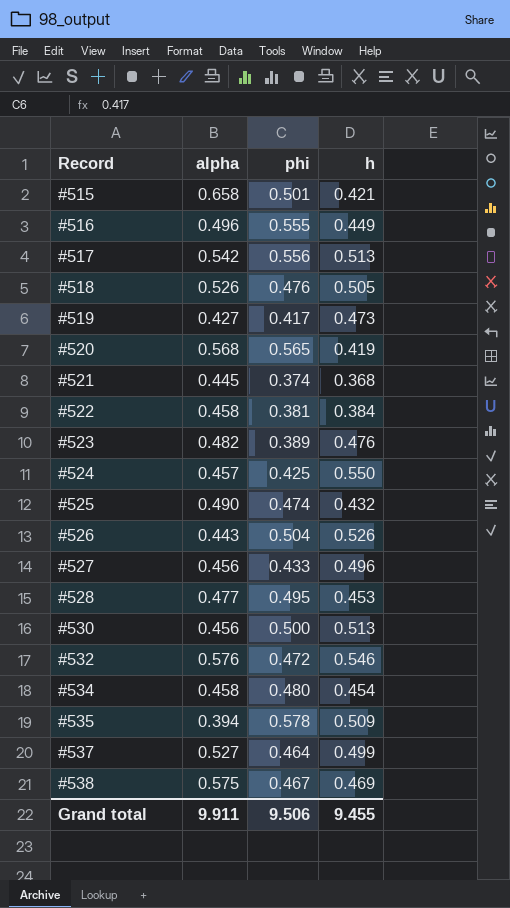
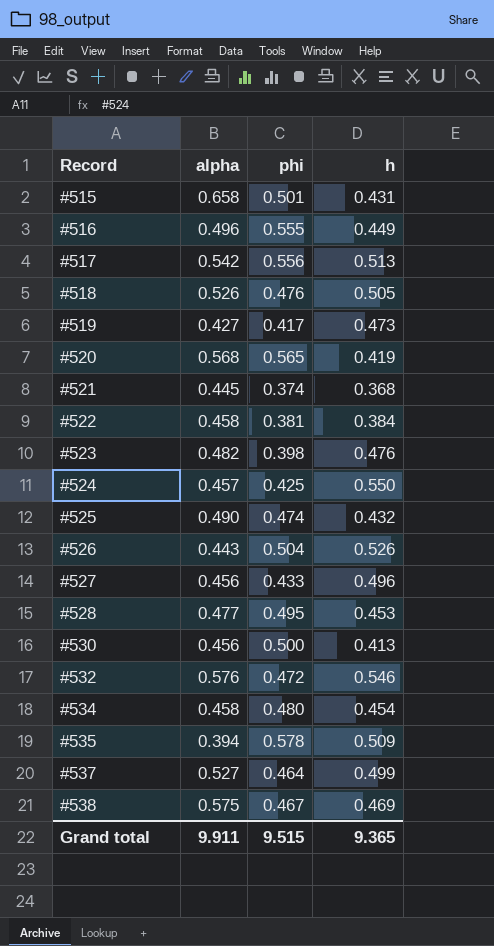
#515 | h: 0.421 -> 0.431
#523 | phi: 0.389 -> 0.398
#530 | h: 0.513 -> 0.413
Grand total | phi: 9.506 -> 9.515
Grand total | h: 9.455 -> 9.365

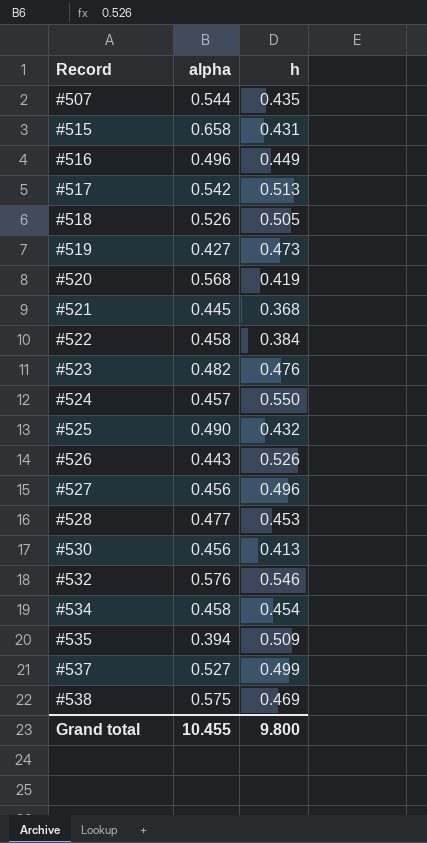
column phi | position: 3 -> none
row #507: none -> 0.544 | 0.435
Grand total | alpha: 9.911 -> 10.455
Grand total | h: 9.365 -> 9.800

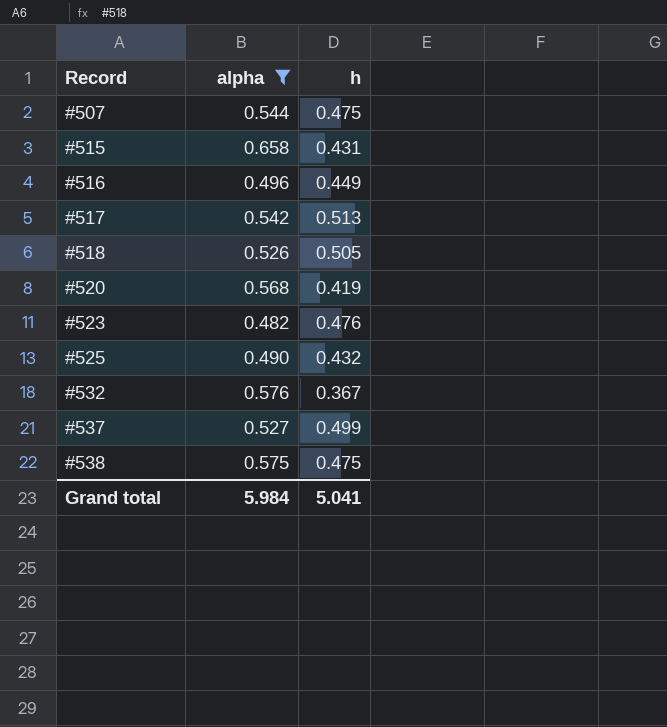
filter: none -> alpha >= 0.482
#507 | h: 0.435 -> 0.475
#532 | h: 0.546 -> 0.367
#538 | h: 0.469 -> 0.475
Grand total | alpha: 10.455 -> 5.984
Grand total | h: 9.800 -> 5.041

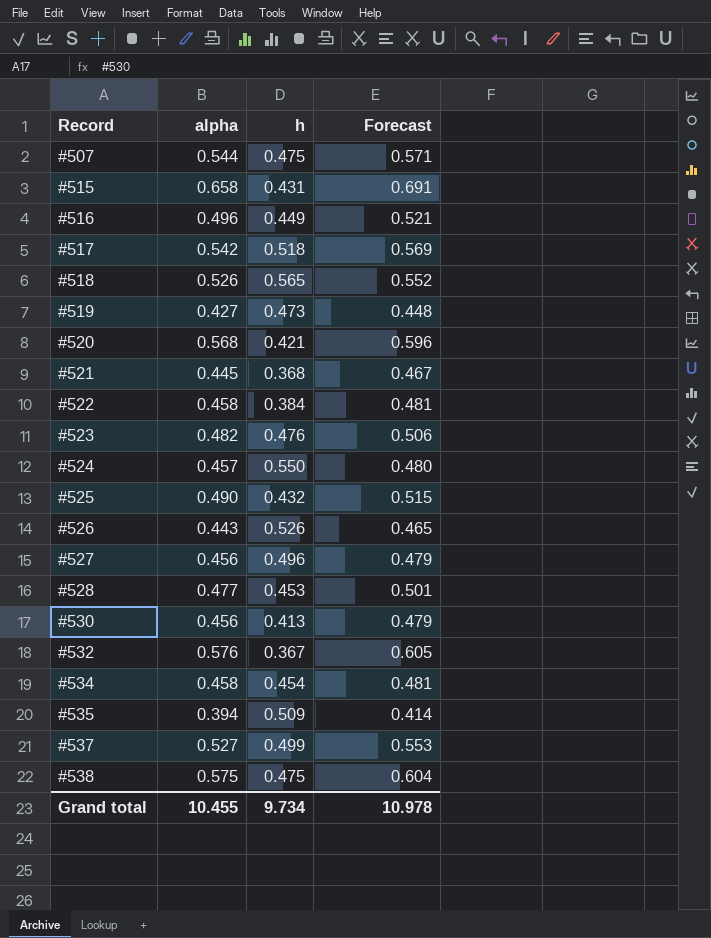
filter: alpha >= 0.482 -> none
column Forecast | formula: none -> [alpha] * 1.05
#517 | h: 0.513 -> 0.518
#518 | h: 0.505 -> 0.565
#520 | h: 0.419 -> 0.421
Grand total | alpha: 5.984 -> 10.455
Grand total | h: 5.041 -> 9.734

